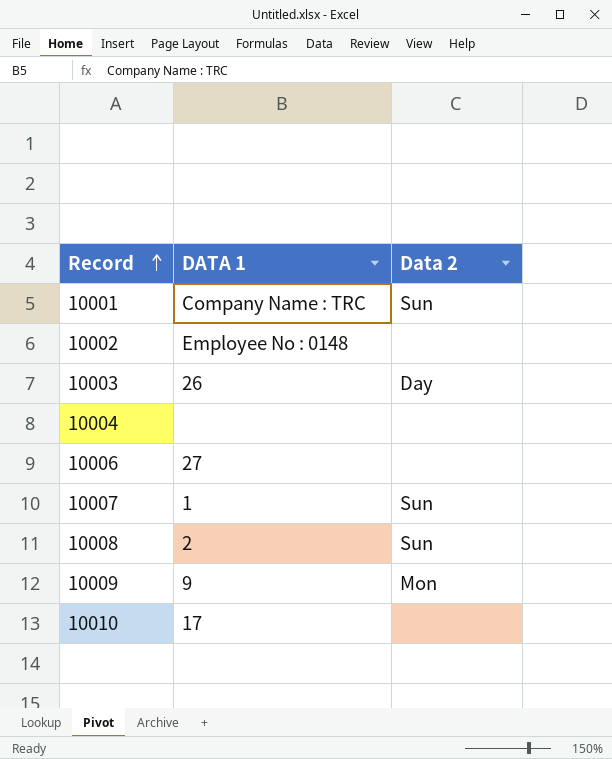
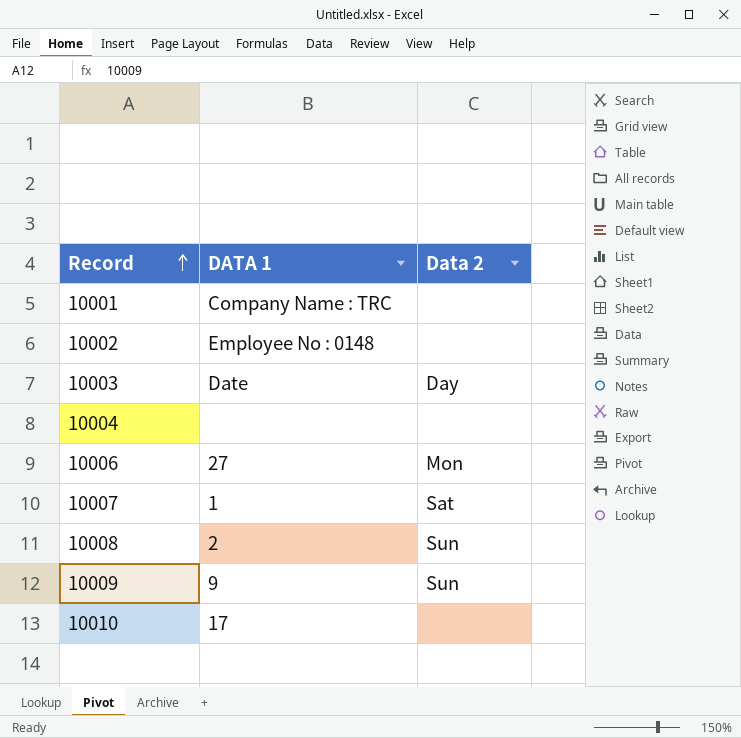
10001 | Data 2: Sun -> none
10003 | DATA 1: 26 -> Date
10006 | Data 2: none -> Mon
10007 | Data 2: Sun -> Sat
10009 | Data 2: Mon -> Sun

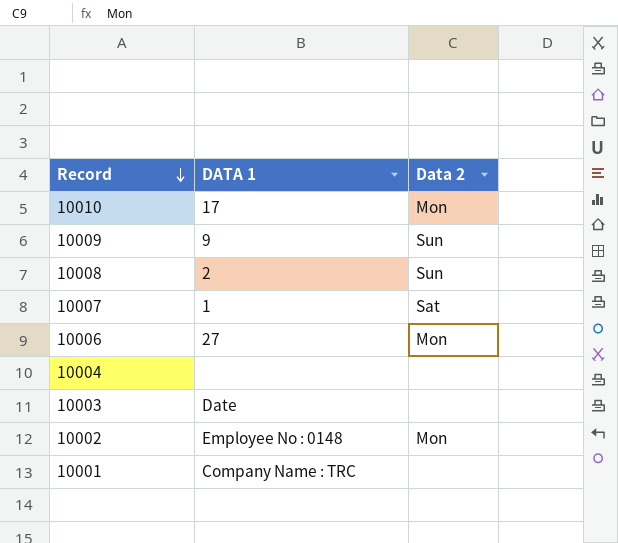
row order: Record ascending -> Record descending
10010 | Data 2: none -> Mon
10003 | Data 2: Day -> none
10002 | Data 2: none -> Mon

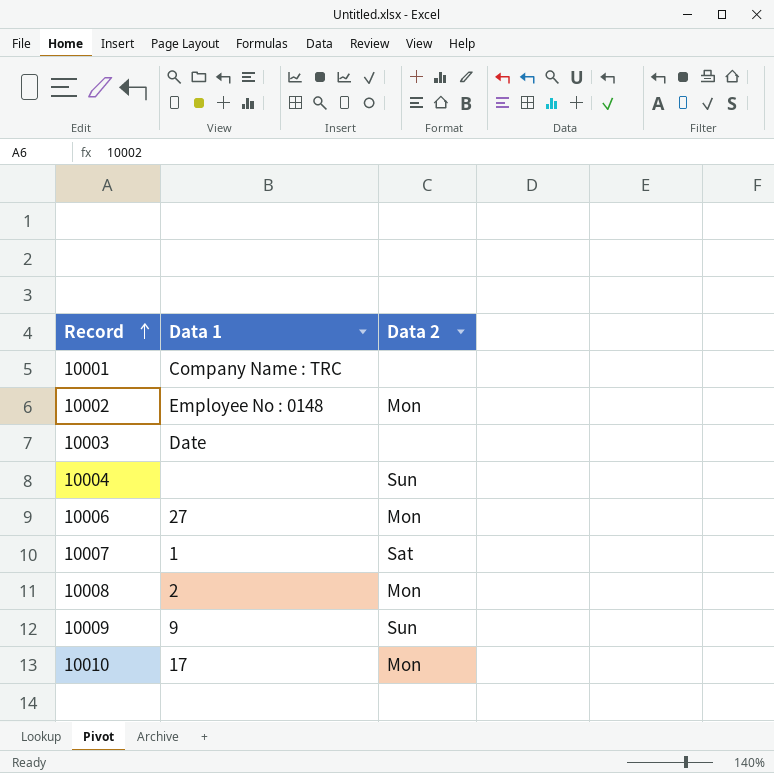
row order: Record descending -> Record ascending
column name: DATA 1 -> Data 1
10004 | Data 2: none -> Sun
10008 | Data 2: Sun -> Mon

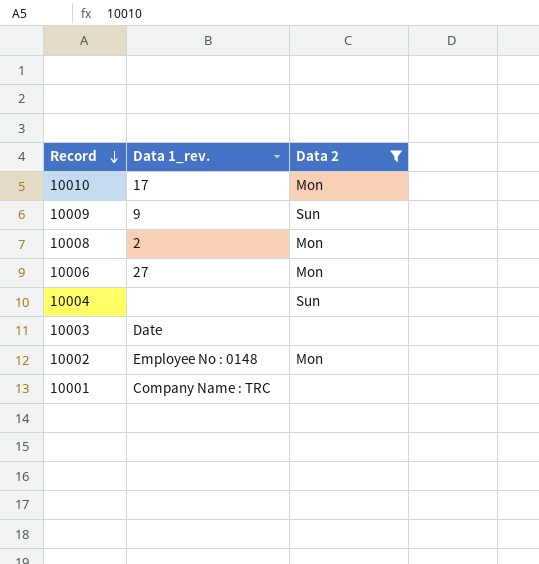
filter: none -> Data 2 != Sat
row order: Record ascending -> Record descending
column name: Data 1 -> Data 1_rev.

